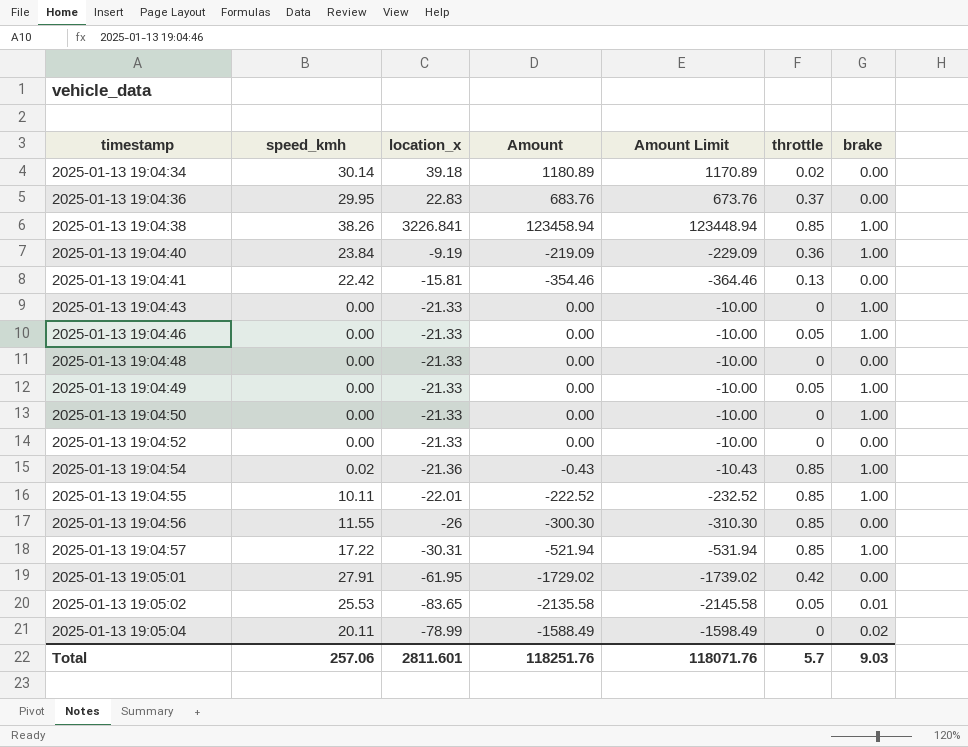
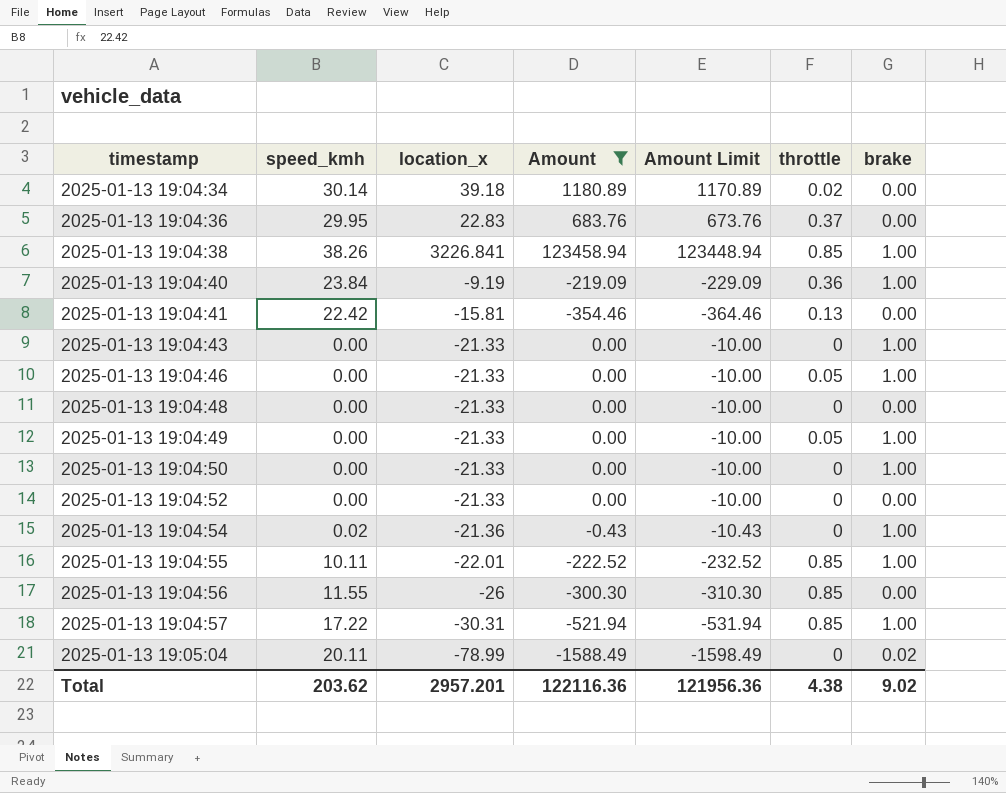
filter: none -> Amount >= -1588.49
2025-01-13 19:04:54 | throttle: 0.85 -> 0
Total | speed_kmh: 257.06 -> 203.62
Total | location_x: 2811.601 -> 2957.201
Total | Amount: 118251.76 -> 122116.36
Total | Amount Limit: 118071.76 -> 121956.36
Total | throttle: 5.7 -> 4.38
Total | brake: 9.03 -> 9.02

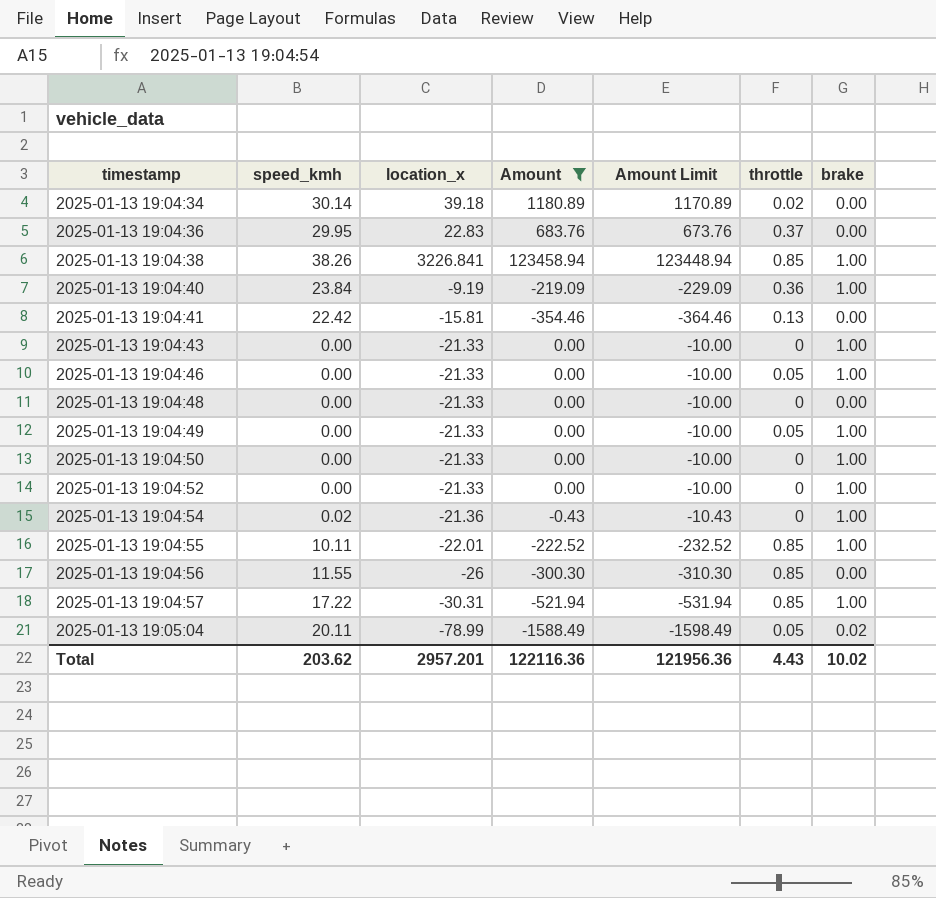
2025-01-13 19:04:52 | brake: 0.00 -> 1.00
2025-01-13 19:05:04 | throttle: 0 -> 0.05
Total | throttle: 4.38 -> 4.43
Total | brake: 9.02 -> 10.02

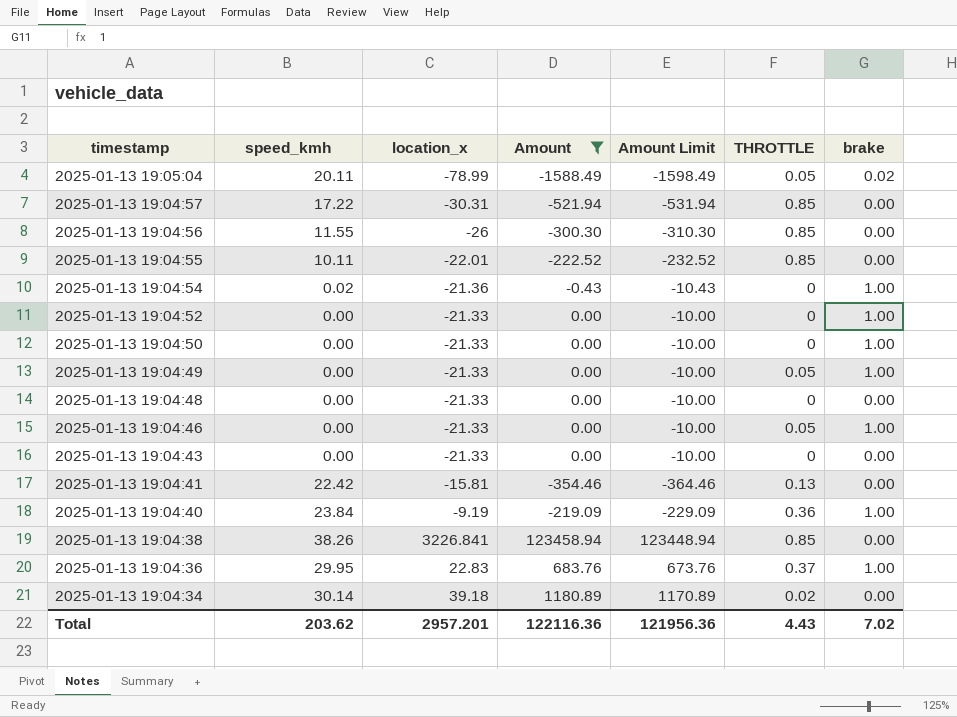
row order: timestamp ascending -> timestamp descending
column name: throttle -> THROTTLE
2025-01-13 19:04:57 | brake: 1.00 -> 0.00
2025-01-13 19:04:55 | brake: 1.00 -> 0.00
2025-01-13 19:04:43 | brake: 1.00 -> 0.00
2025-01-13 19:04:38 | brake: 1.00 -> 0.00
2025-01-13 19:04:36 | brake: 0.00 -> 1.00
Total | brake: 10.02 -> 7.02

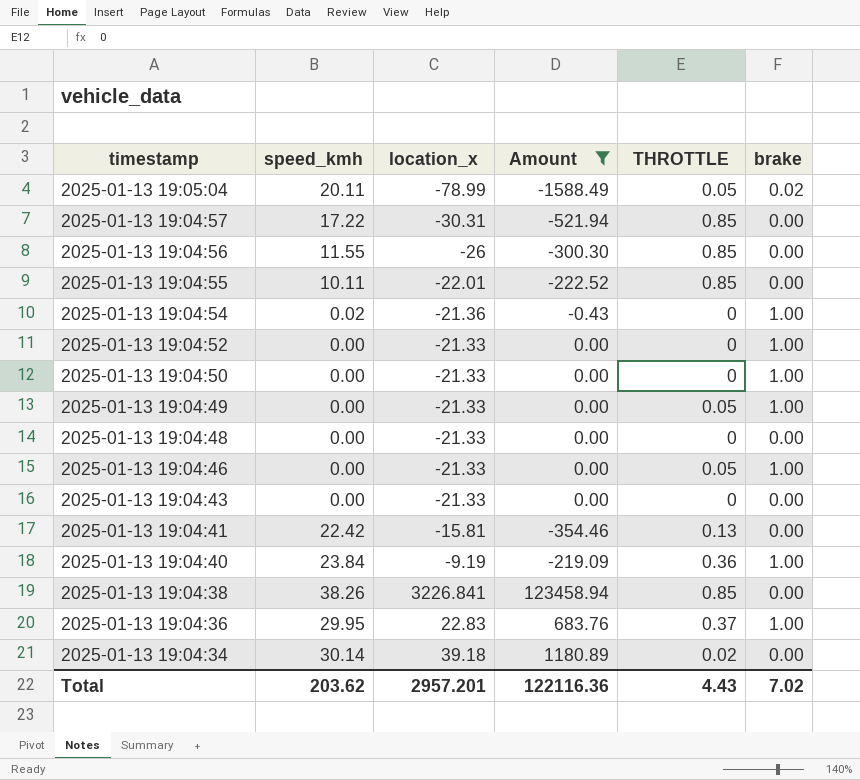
column Amount Limit | formula: [Amount] - 10 -> none

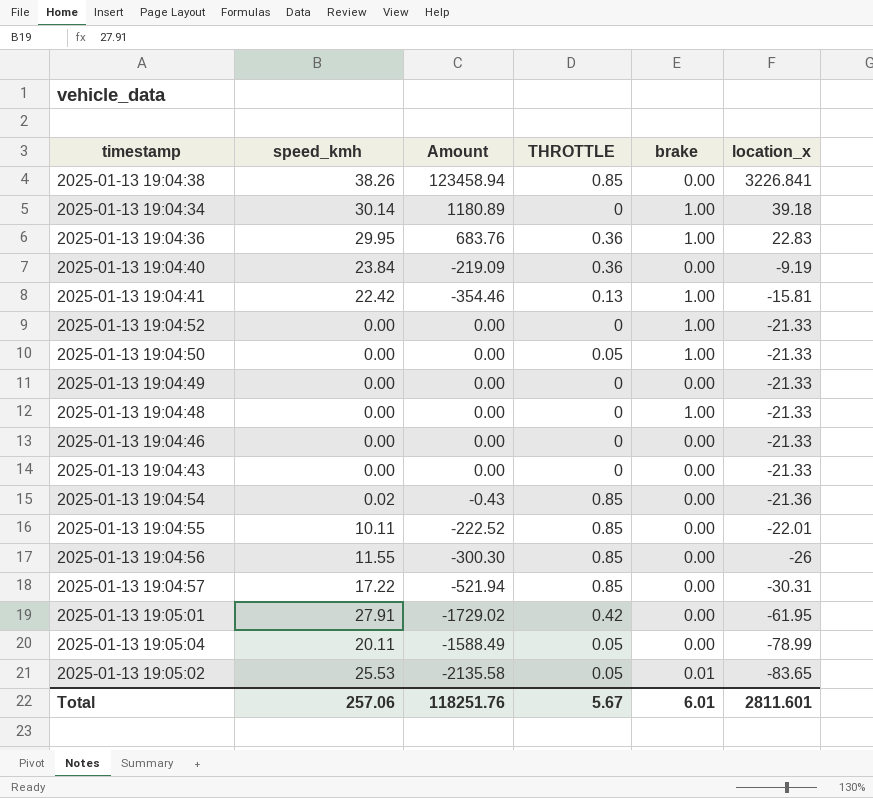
filter: Amount >= -1588.49 -> none
row order: timestamp descending -> location_x descending
column location_x | position: 3 -> 6
2025-01-13 19:04:34 | THROTTLE: 0.02 -> 0
2025-01-13 19:04:34 | brake: 0.00 -> 1.00
2025-01-13 19:04:36 | THROTTLE: 0.37 -> 0.36
2025-01-13 19:04:40 | brake: 1.00 -> 0.00
2025-01-13 19:04:41 | brake: 0.00 -> 1.00
2025-01-13 19:04:50 | THROTTLE: 0 -> 0.05
2025-01-13 19:04:49 | THROTTLE: 0.05 -> 0
2025-01-13 19:04:49 | brake: 1.00 -> 0.00
2025-01-13 19:04:48 | brake: 0.00 -> 1.00
2025-01-13 19:04:46 | THROTTLE: 0.05 -> 0
2025-01-13 19:04:46 | brake: 1.00 -> 0.00
2025-01-13 19:04:54 | THROTTLE: 0 -> 0.85
2025-01-13 19:04:54 | brake: 1.00 -> 0.00
2025-01-13 19:05:04 | brake: 0.02 -> 0.00
Total | speed_kmh: 203.62 -> 257.06
Total | Amount: 122116.36 -> 118251.76
Total | THROTTLE: 4.43 -> 5.67
Total | brake: 7.02 -> 6.01
Total | location_x: 2957.201 -> 2811.601

